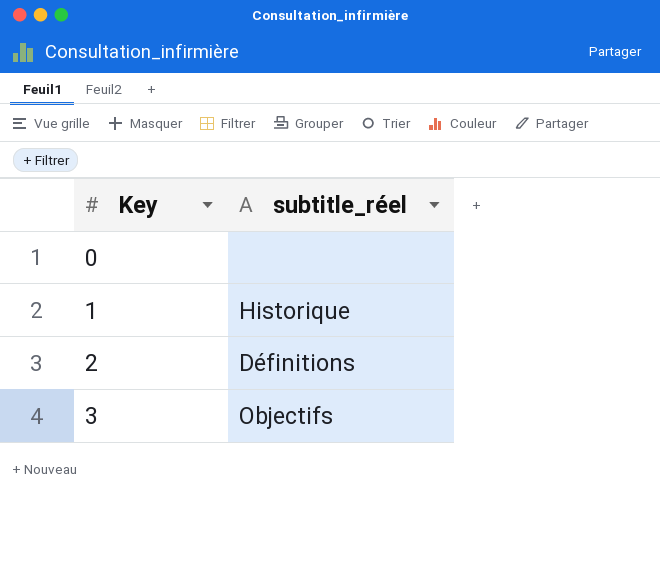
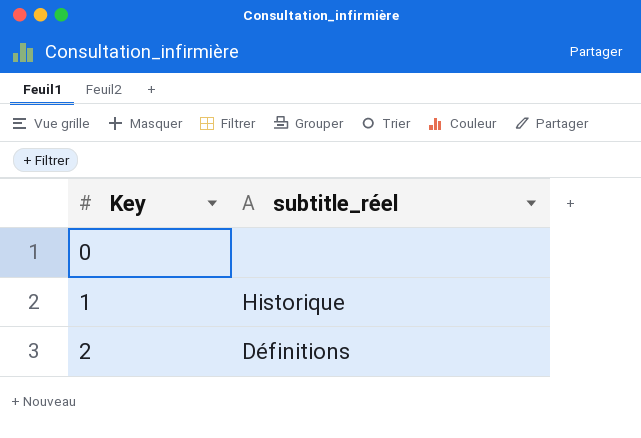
row 3: Objectifs -> none

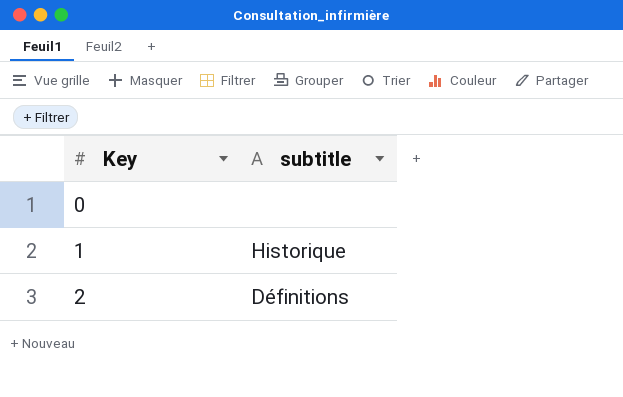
column name: subtitle_réel -> subtitle

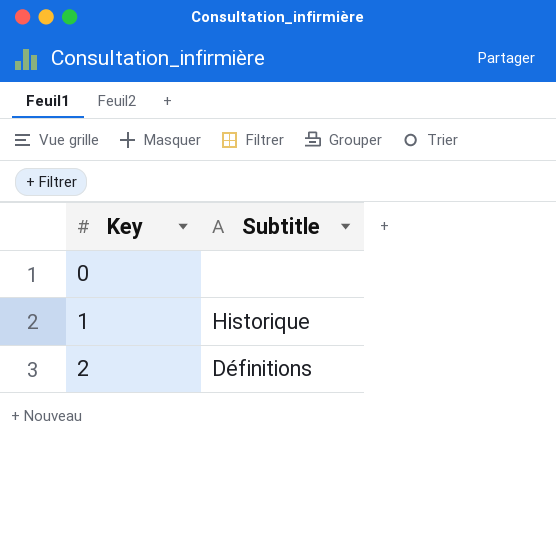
column name: subtitle -> Subtitle

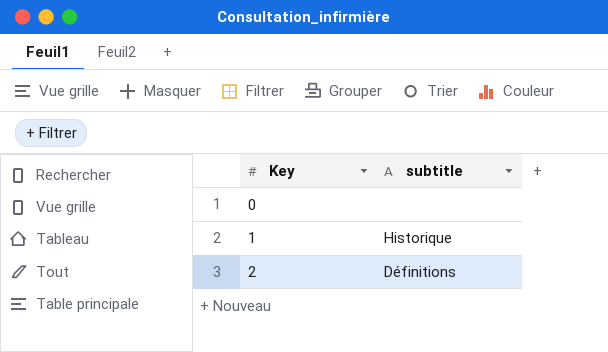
column name: Subtitle -> subtitle

